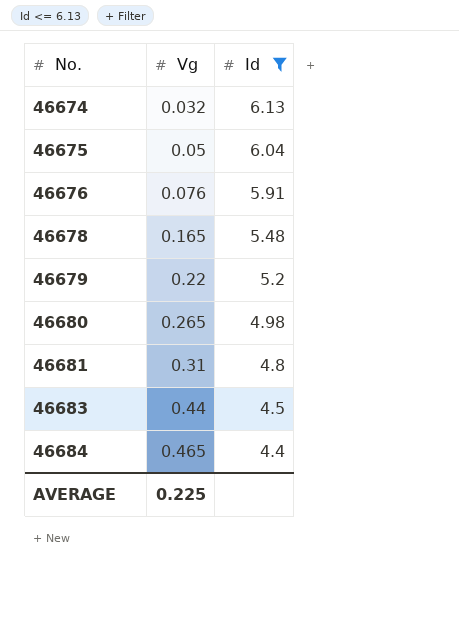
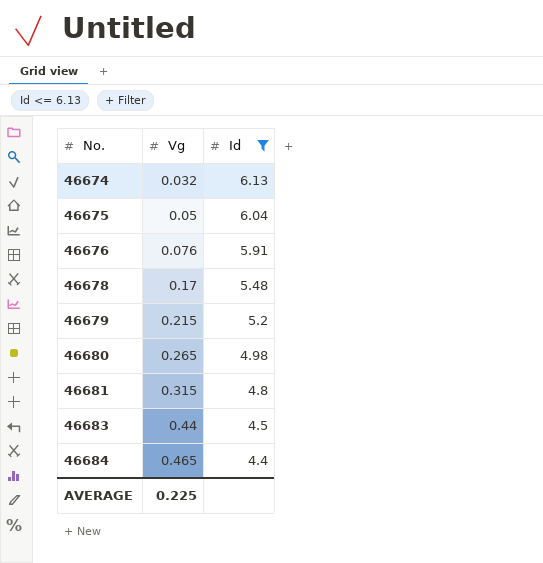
46678 | Vg: 0.165 -> 0.17
46679 | Vg: 0.22 -> 0.215
46681 | Vg: 0.31 -> 0.315

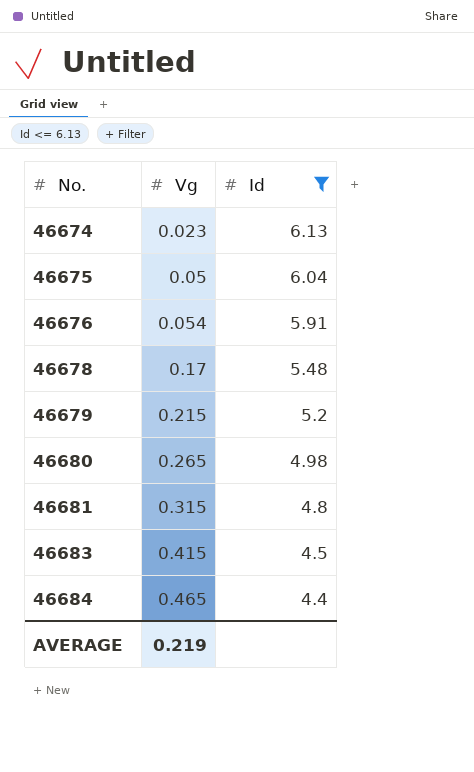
46674 | Vg: 0.032 -> 0.023
46676 | Vg: 0.076 -> 0.054
46683 | Vg: 0.44 -> 0.415
AVERAGE | Vg: 0.225 -> 0.219

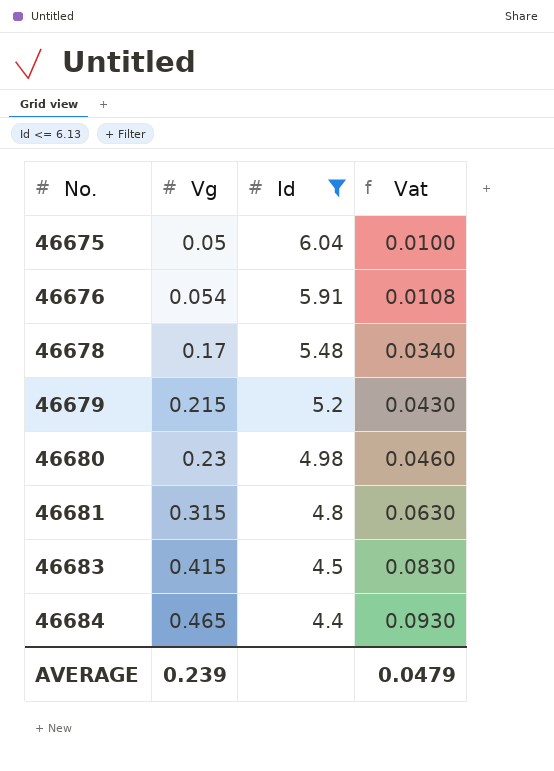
column Vat | formula: none -> [Vg] * 0.2
row 46674: 0.023 | 6.13 -> none
46680 | Vg: 0.265 -> 0.23
AVERAGE | Vg: 0.219 -> 0.239

